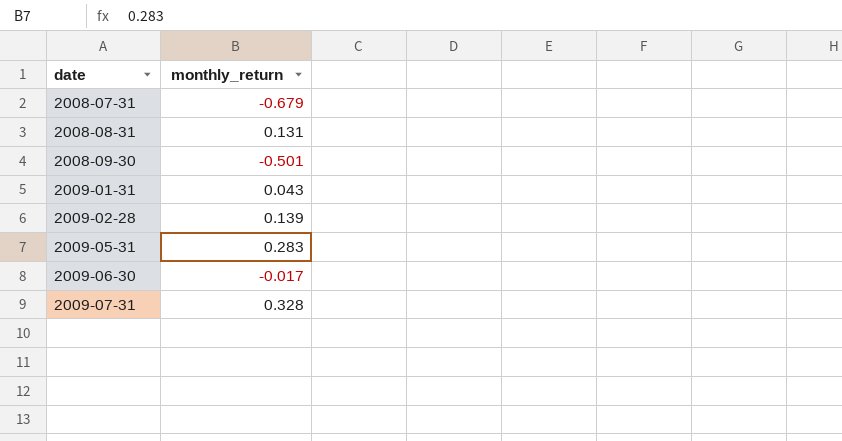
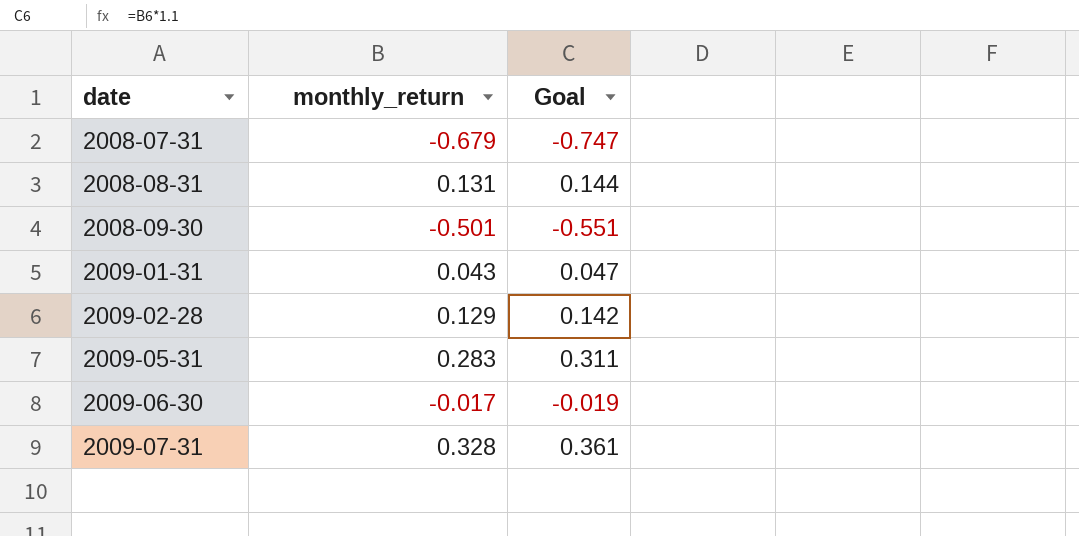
column Goal | formula: none -> [monthly_return] * 1.1
2009-02-28 | monthly_return: 0.139 -> 0.129

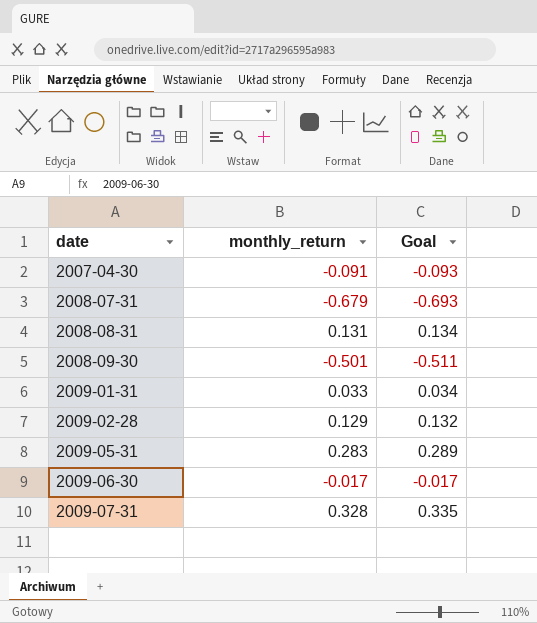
column Goal | formula: [monthly_return] * 1.1 -> [monthly_return] * 1.02
row 2007-04-30: none -> -0.091 | -0.093
2009-01-31 | monthly_return: 0.043 -> 0.033

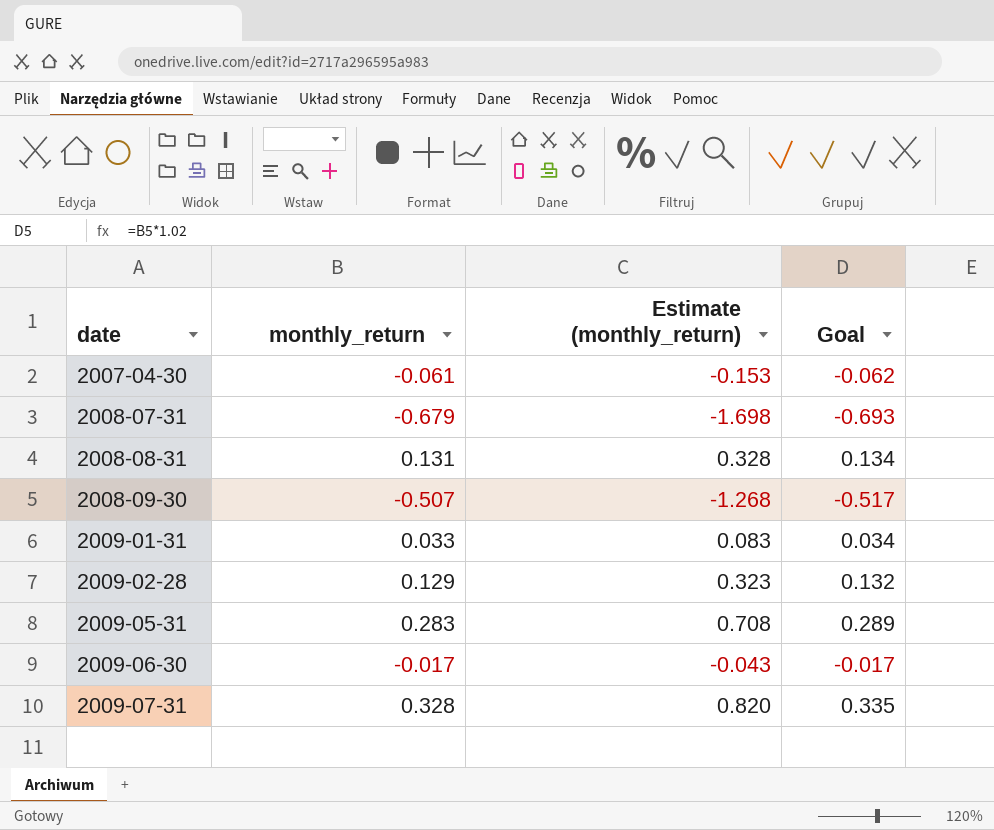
column Estimate (monthly_return) | formula: none -> [monthly_return] * 2.5
2007-04-30 | monthly_return: -0.091 -> -0.061
2007-04-30 | Goal: -0.093 -> -0.062
2008-09-30 | monthly_return: -0.501 -> -0.507
2008-09-30 | Goal: -0.511 -> -0.517

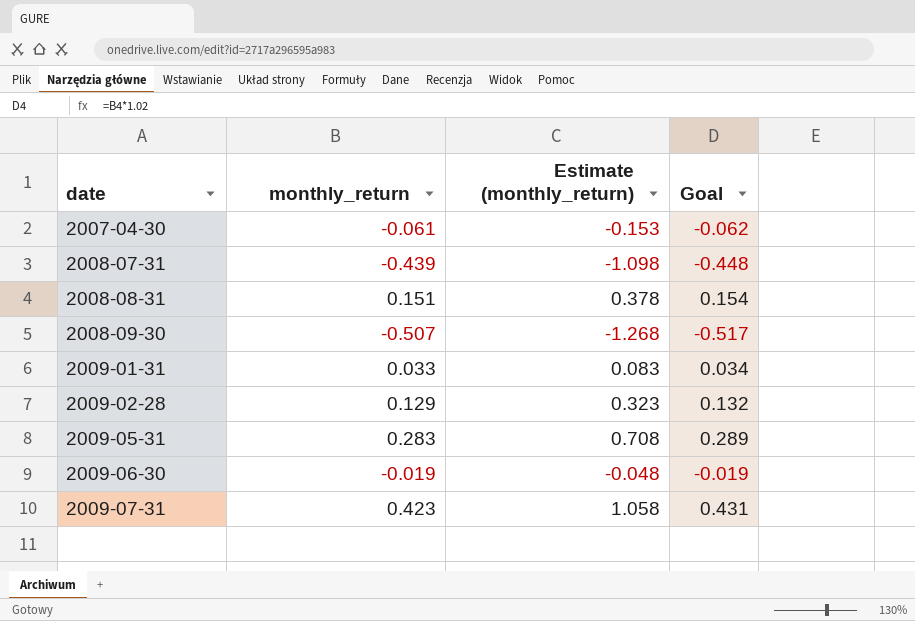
2008-07-31 | monthly_return: -0.679 -> -0.439
2008-07-31 | Estimate (monthly_return): -1.698 -> -1.098
2008-07-31 | Goal: -0.693 -> -0.448
2008-08-31 | monthly_return: 0.131 -> 0.151
2008-08-31 | Estimate (monthly_return): 0.328 -> 0.378
2008-08-31 | Goal: 0.134 -> 0.154
2009-06-30 | monthly_return: -0.017 -> -0.019
2009-06-30 | Estimate (monthly_return): -0.043 -> -0.048
2009-06-30 | Goal: -0.017 -> -0.019
2009-07-31 | monthly_return: 0.328 -> 0.423
2009-07-31 | Estimate (monthly_return): 0.820 -> 1.058
2009-07-31 | Goal: 0.335 -> 0.431

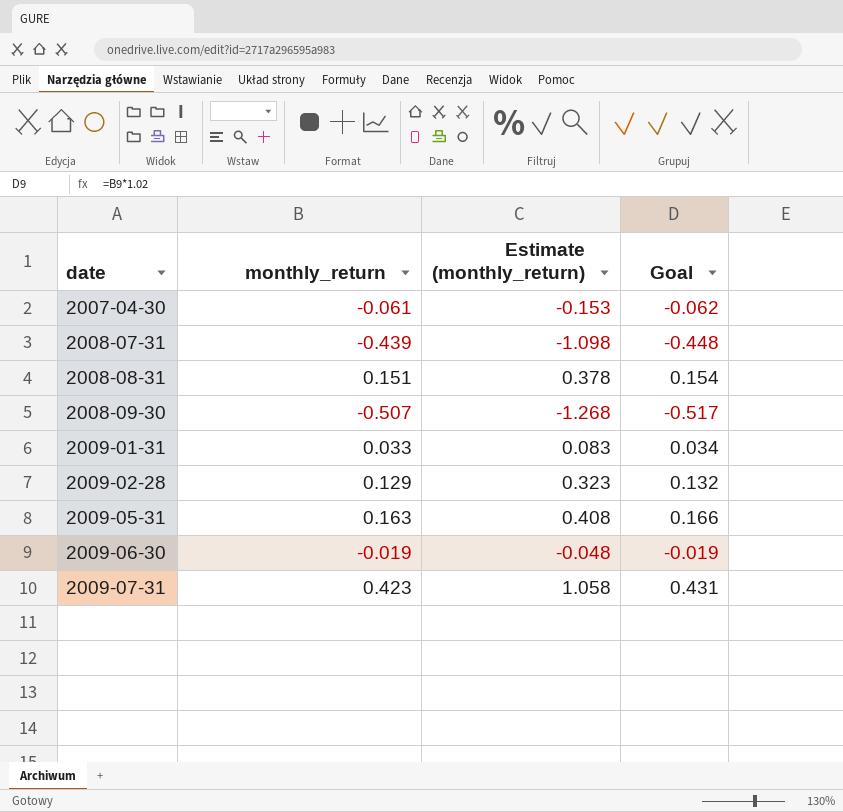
2009-05-31 | monthly_return: 0.283 -> 0.163
2009-05-31 | Estimate (monthly_return): 0.708 -> 0.408
2009-05-31 | Goal: 0.289 -> 0.166

